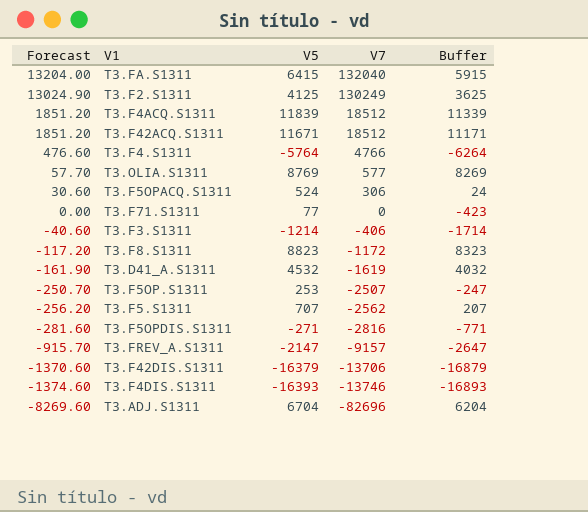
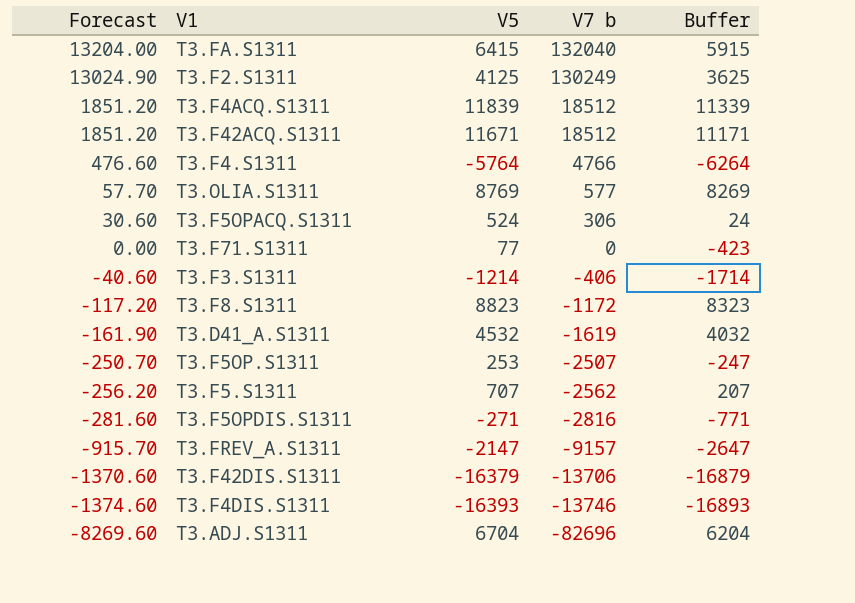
column name: V7 -> V7 b

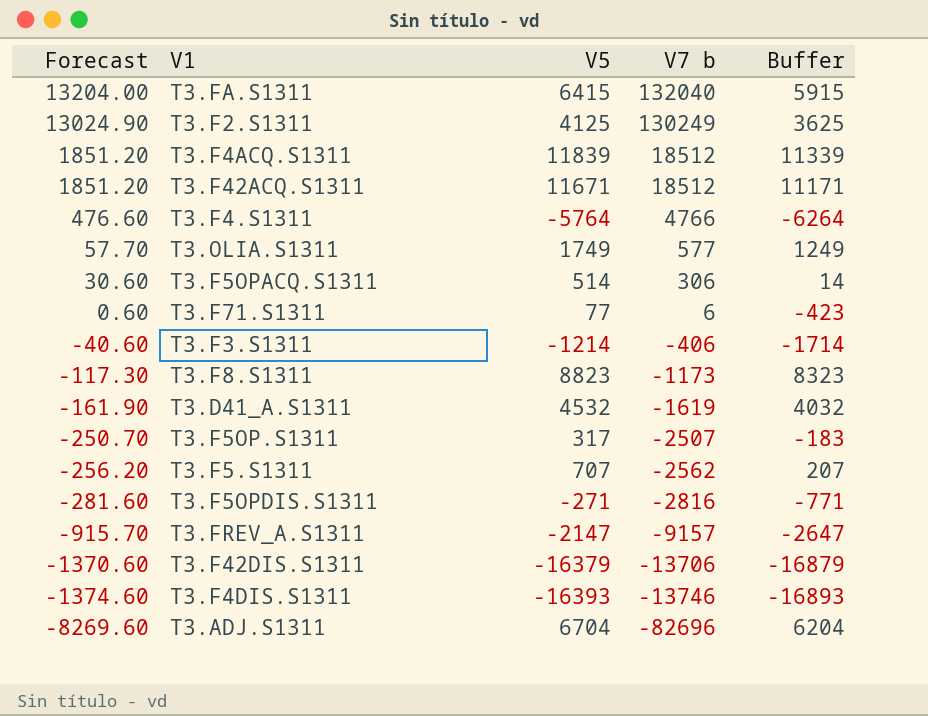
T3.OLIA.S1311 | V5: 8769 -> 1749
T3.OLIA.S1311 | Buffer: 8269 -> 1249
T3.F5OPACQ.S1311 | V5: 524 -> 514
T3.F5OPACQ.S1311 | Buffer: 24 -> 14
T3.F71.S1311 | Forecast: 0.00 -> 0.60
T3.F71.S1311 | V7 b: 0 -> 6
T3.F8.S1311 | Forecast: -117.20 -> -117.30
T3.F8.S1311 | V7 b: -1172 -> -1173
T3.F5OP.S1311 | V5: 253 -> 317
T3.F5OP.S1311 | Buffer: -247 -> -183

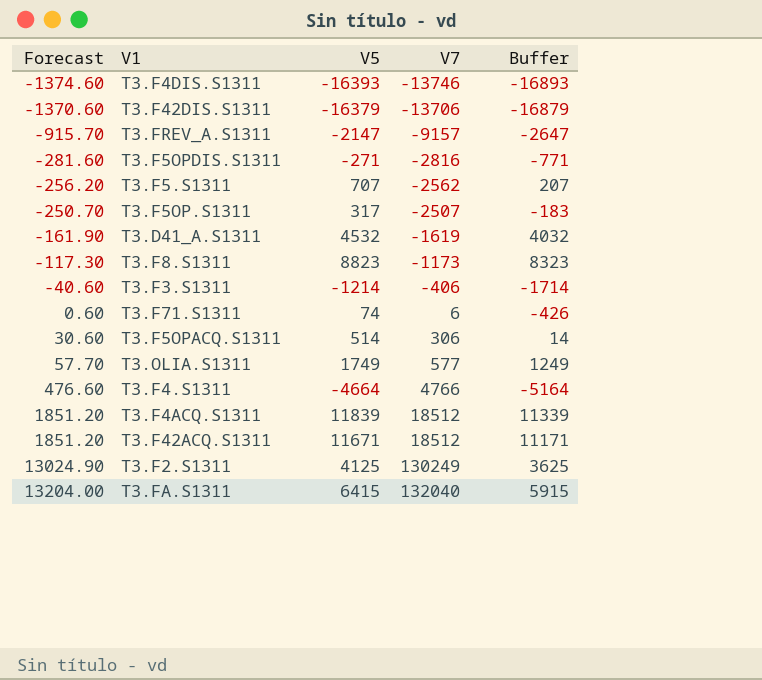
row order: Forecast descending -> Forecast ascending
column name: V7 b -> V7
row T3.ADJ.S1311: -8269.60 | 6704 | -82696 | 6204 -> none
T3.F71.S1311 | V5: 77 -> 74
T3.F71.S1311 | Buffer: -423 -> -426
T3.F4.S1311 | V5: -5764 -> -4664
T3.F4.S1311 | Buffer: -6264 -> -5164

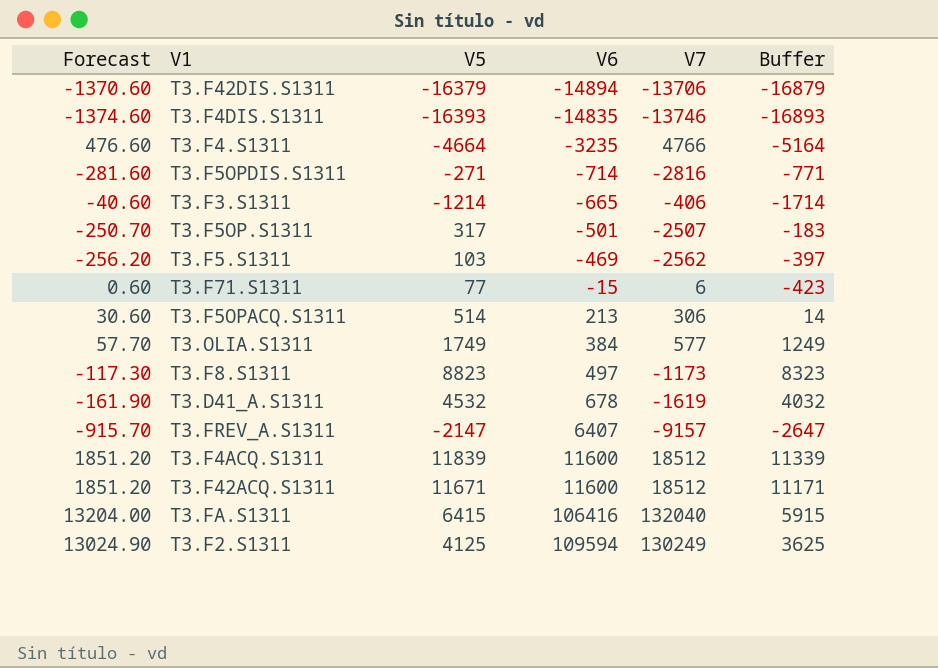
row order: Forecast ascending -> V6 ascending
column V6 | position: none -> 4
T3.F5.S1311 | V5: 707 -> 103
T3.F5.S1311 | Buffer: 207 -> -397
T3.F71.S1311 | V5: 74 -> 77
T3.F71.S1311 | Buffer: -426 -> -423

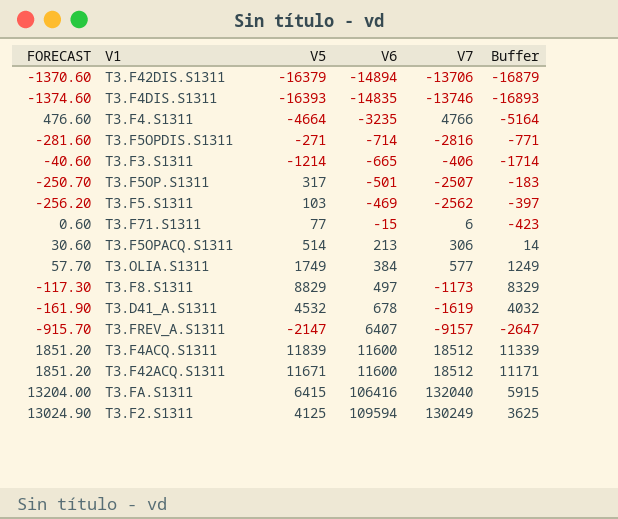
column name: Forecast -> FORECAST
T3.F8.S1311 | V5: 8823 -> 8829
T3.F8.S1311 | Buffer: 8323 -> 8329

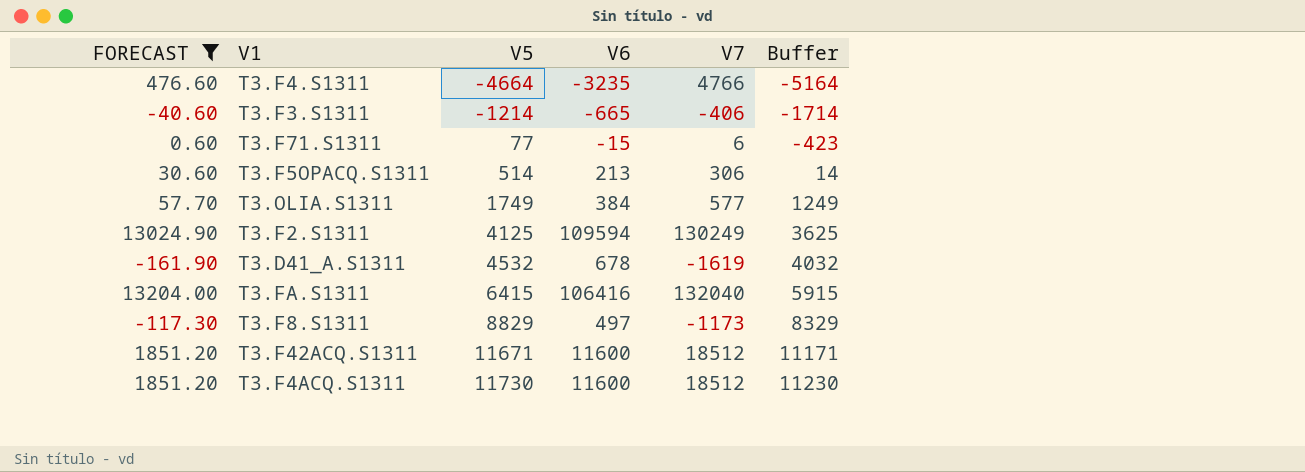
filter: none -> FORECAST >= -161.90
row order: V6 ascending -> V5 ascending
T3.F4ACQ.S1311 | V5: 11839 -> 11730
T3.F4ACQ.S1311 | Buffer: 11339 -> 11230

